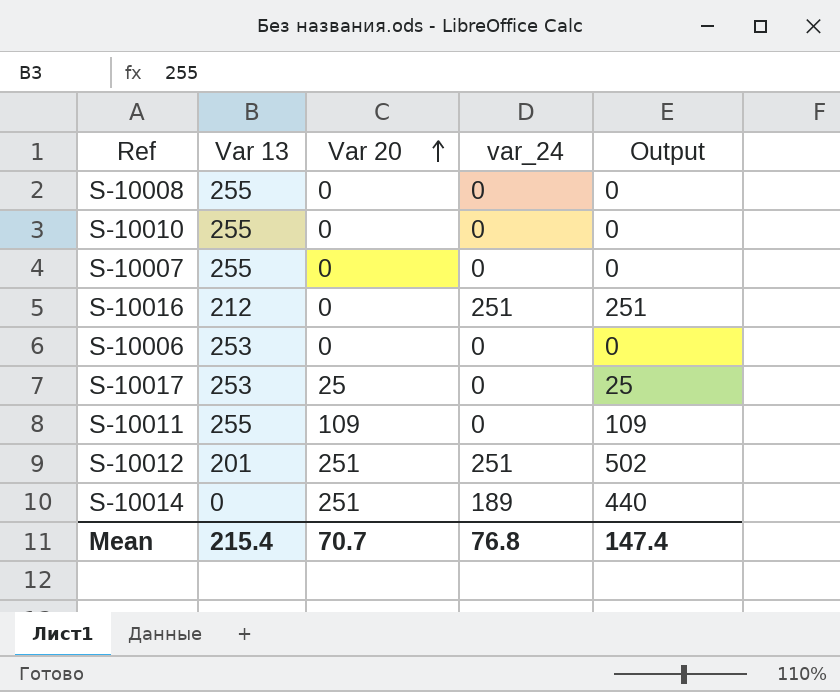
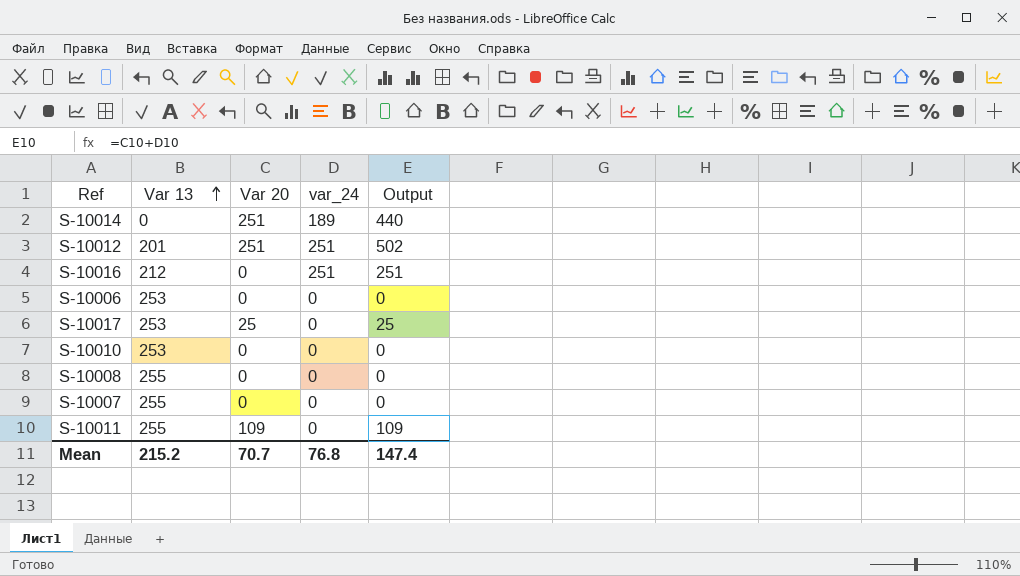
row order: Var 20 ascending -> Var 13 ascending
S-10010 | Var 13: 255 -> 253
Mean | Var 13: 215.4 -> 215.2

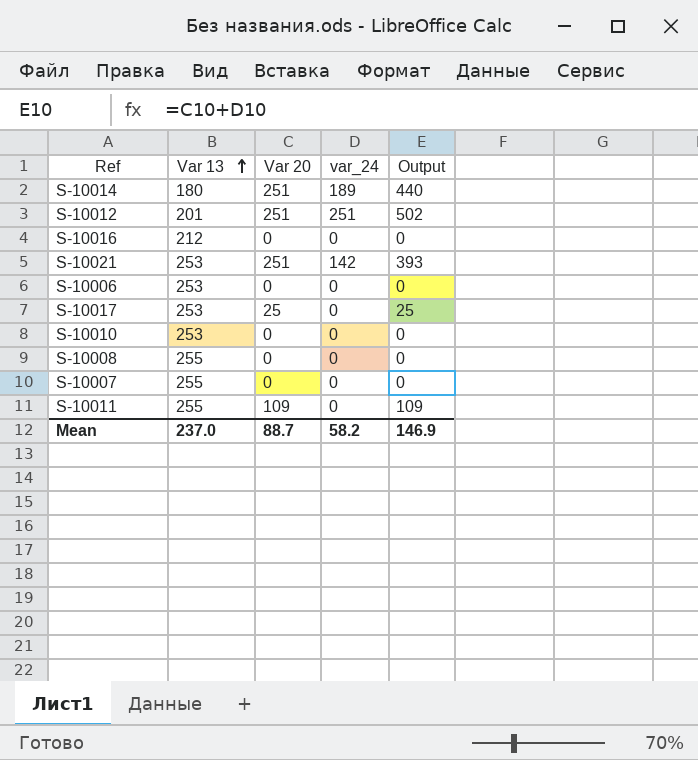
S-10014 | Var 13: 0 -> 180
S-10016 | var_24: 251 -> 0
S-10016 | Output: 251 -> 0
row S-10021: none -> 253 | 251 | 142 | 393
Mean | Var 13: 215.2 -> 237.0
Mean | Var 20: 70.7 -> 88.7
Mean | var_24: 76.8 -> 58.2
Mean | Output: 147.4 -> 146.9

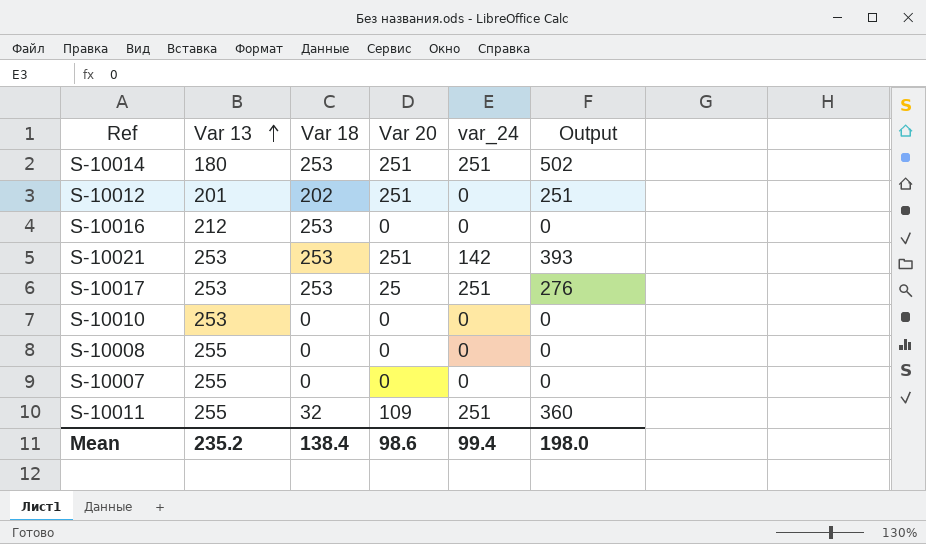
column Var 18 | position: none -> 3
row S-10006: 253 | 0 | 0 | 0 -> none
S-10014 | var_24: 189 -> 251
S-10014 | Output: 440 -> 502
S-10012 | var_24: 251 -> 0
S-10012 | Output: 502 -> 251
S-10017 | var_24: 0 -> 251
S-10017 | Output: 25 -> 276
S-10011 | var_24: 0 -> 251
S-10011 | Output: 109 -> 360
Mean | Var 13: 237.0 -> 235.2
Mean | Var 20: 88.7 -> 98.6
Mean | var_24: 58.2 -> 99.4
Mean | Output: 146.9 -> 198.0

